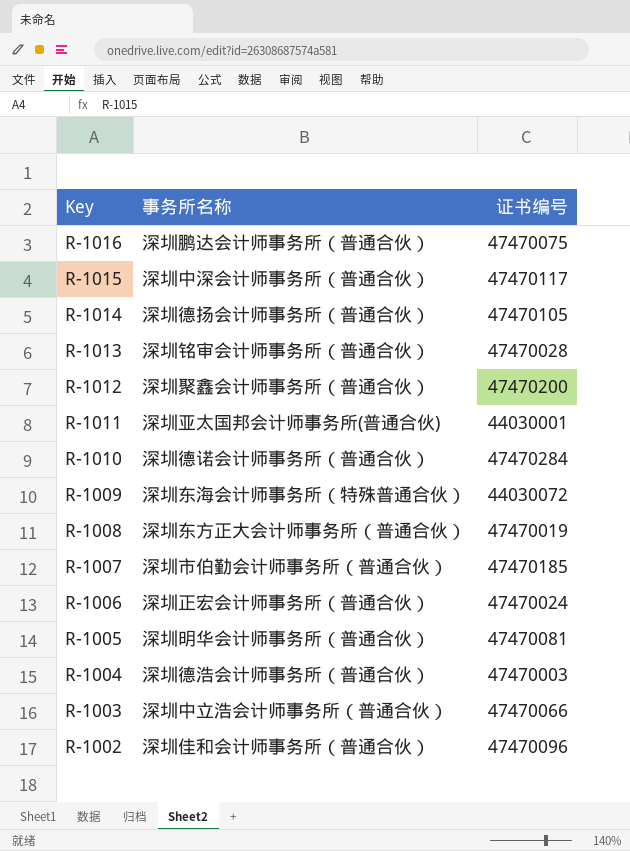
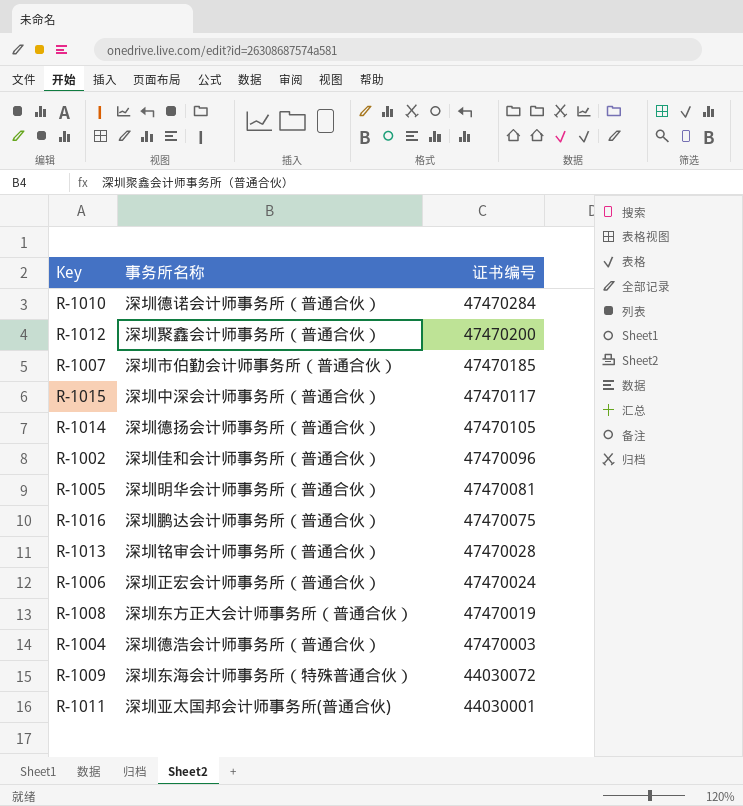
row order: Key descending -> 证书编号 descending
row R-1003: 深圳中立浩会计师事务所（普通合伙） | 47470066 -> none

